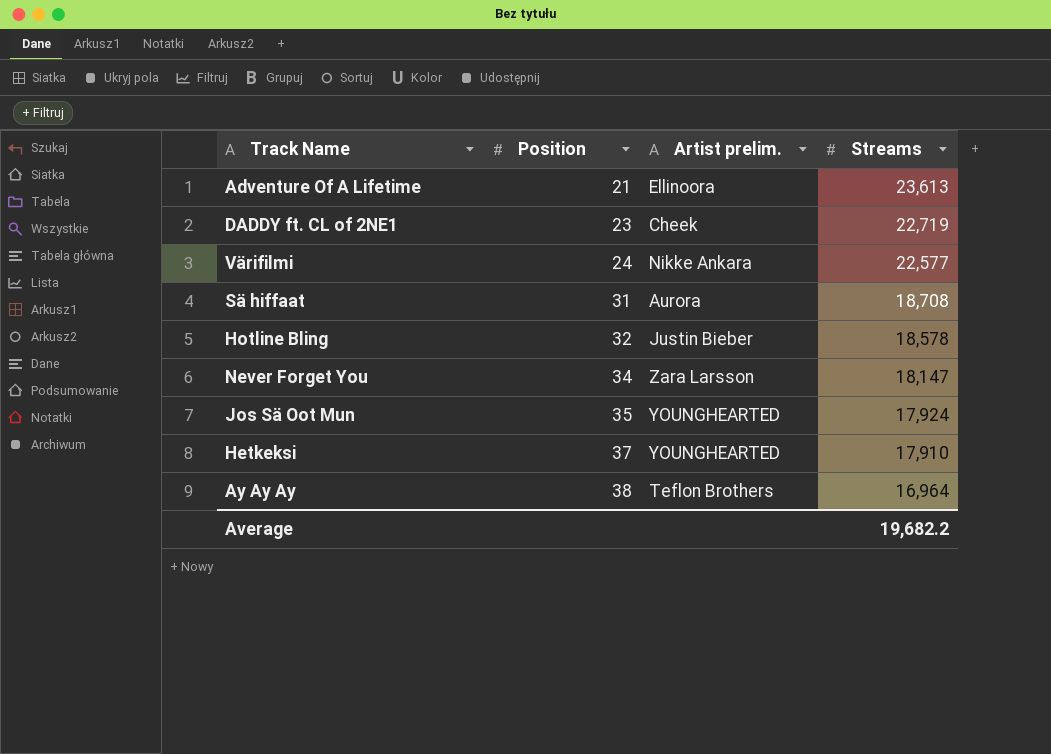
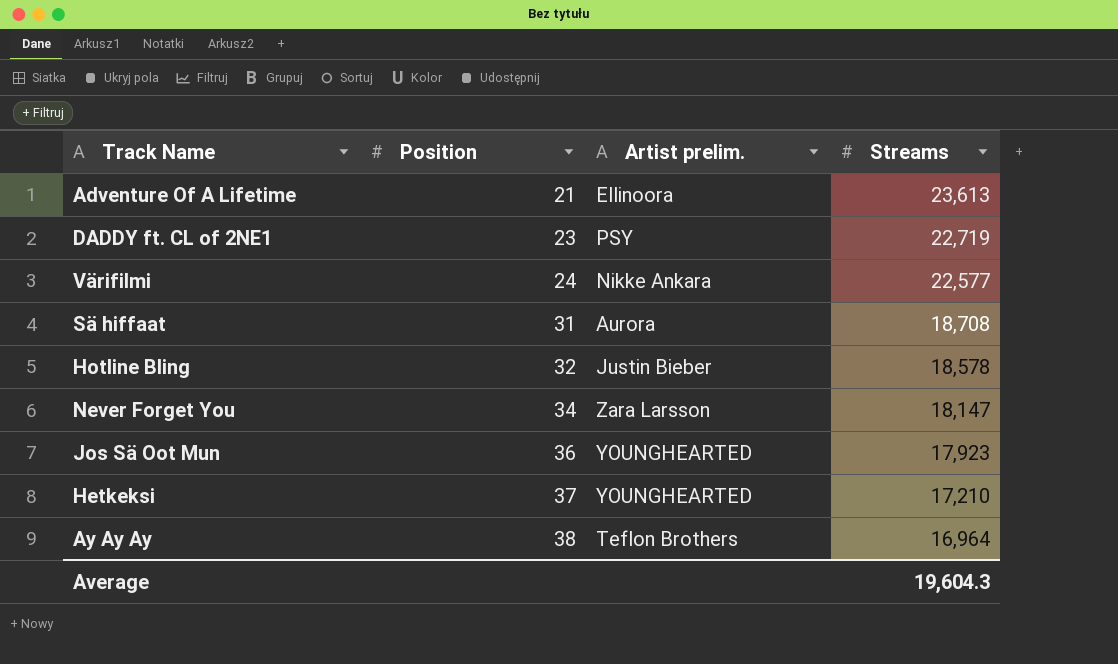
DADDY ft. CL of 2NE1 | Artist prelim.: Cheek -> PSY
Jos Sä Oot Mun | Position: 35 -> 36
Jos Sä Oot Mun | Streams: 17,924 -> 17,923
Hetkeksi | Streams: 17,910 -> 17,210
Average | Streams: 19,682.2 -> 19,604.3

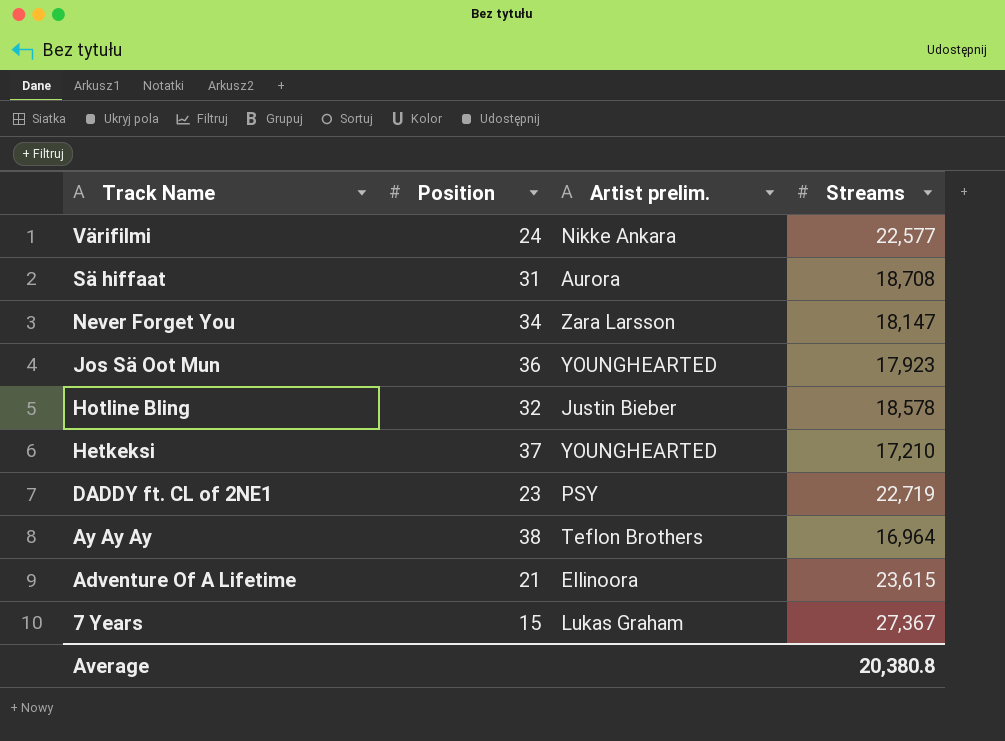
row order: Position ascending -> Track Name descending
Adventure Of A Lifetime | Streams: 23,613 -> 23,615
row 7 Years: none -> 15 | Lukas Graham | 27,367
Average | Streams: 19,604.3 -> 20,380.8

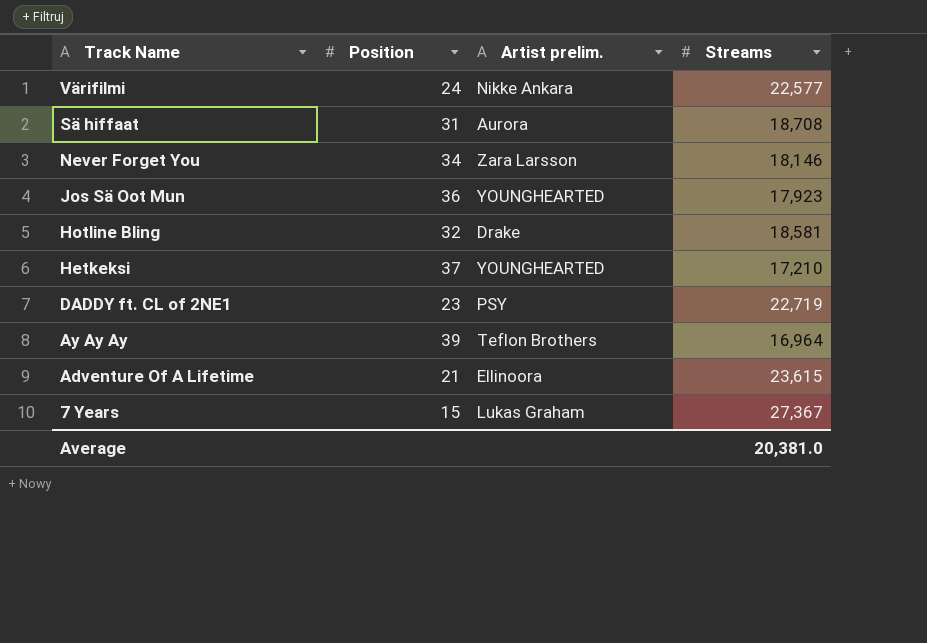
Never Forget You | Streams: 18,147 -> 18,146
Hotline Bling | Artist prelim.: Justin Bieber -> Drake
Hotline Bling | Streams: 18,578 -> 18,581
Ay Ay Ay | Position: 38 -> 39
Average | Streams: 20,380.8 -> 20,381.0

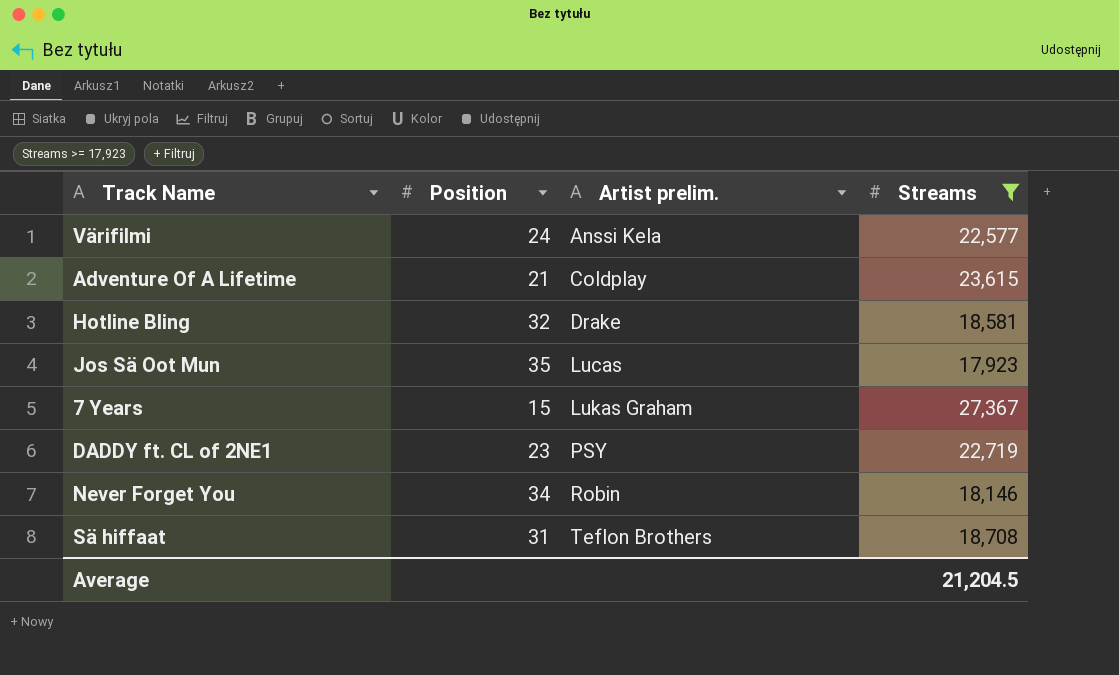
filter: none -> Streams >= 17,923
row order: Track Name descending -> Artist prelim. ascending
Värifilmi | Artist prelim.: Nikke Ankara -> Anssi Kela
Adventure Of A Lifetime | Artist prelim.: Ellinoora -> Coldplay
Jos Sä Oot Mun | Position: 36 -> 35
Jos Sä Oot Mun | Artist prelim.: YOUNGHEARTED -> Lucas
Never Forget You | Artist prelim.: Zara Larsson -> Robin
Sä hiffaat | Artist prelim.: Aurora -> Teflon Brothers
Average | Streams: 20,381.0 -> 21,204.5

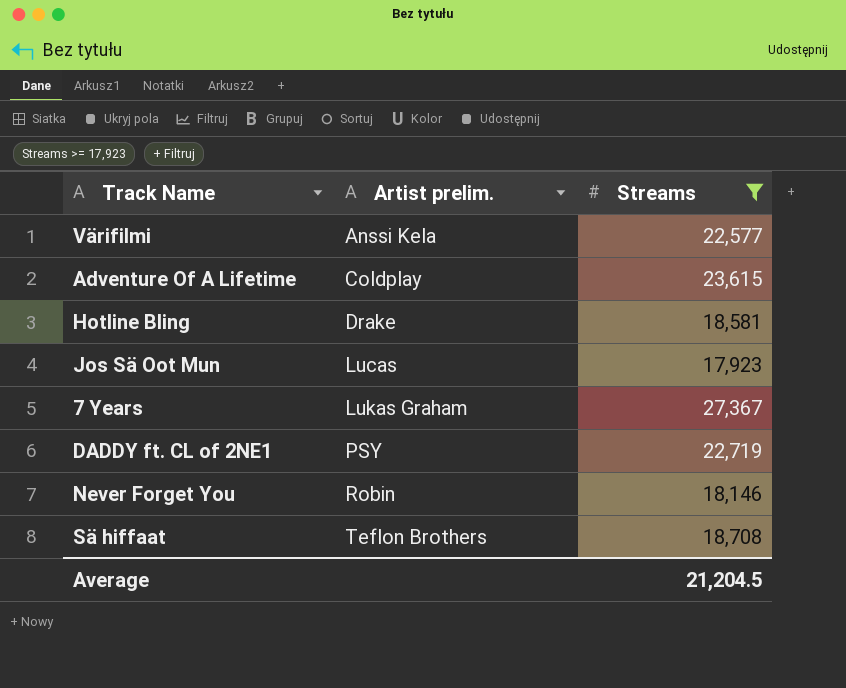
column Position | position: 2 -> none

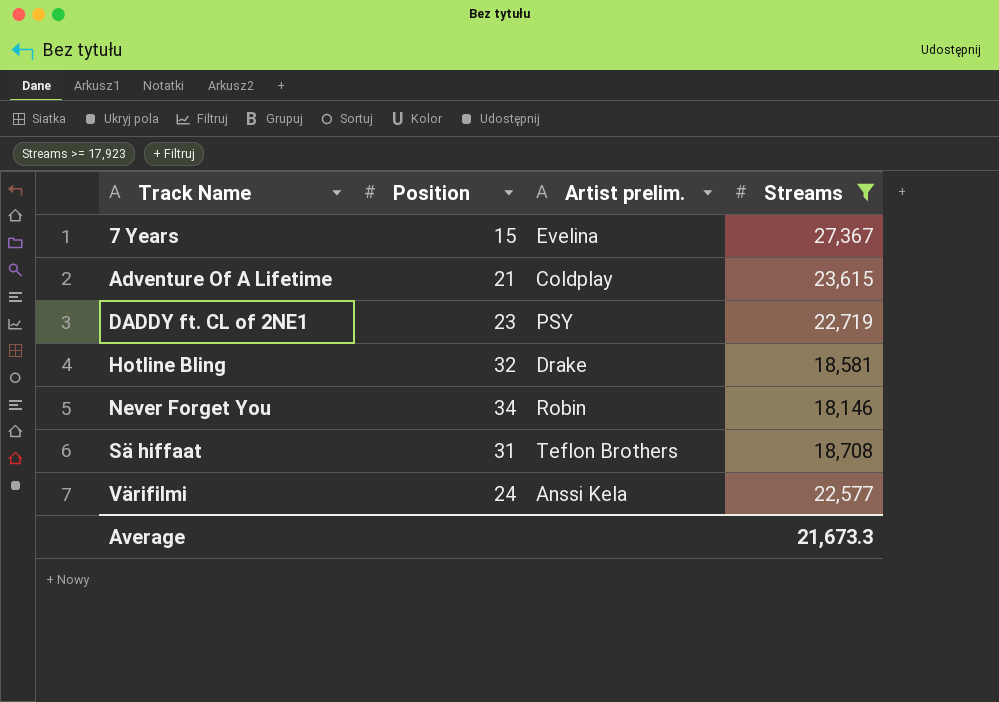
row order: Artist prelim. ascending -> Track Name ascending
column Position | position: none -> 2
row Jos Sä Oot Mun: Lucas | 17,923 -> none
7 Years | Artist prelim.: Lukas Graham -> Evelina
Average | Streams: 21,204.5 -> 21,673.3

